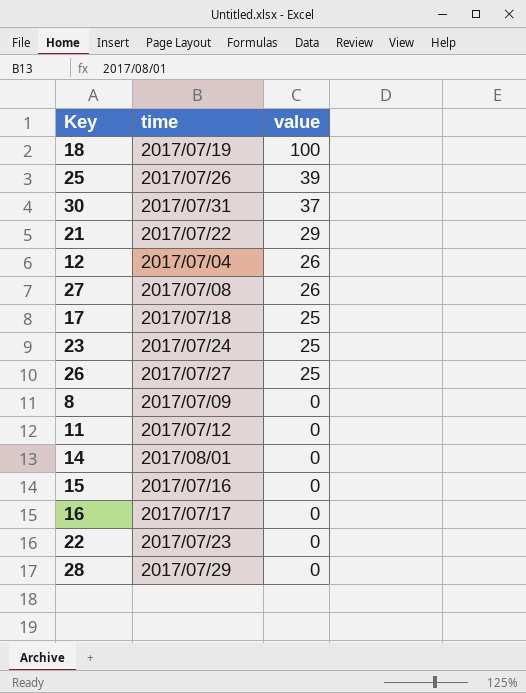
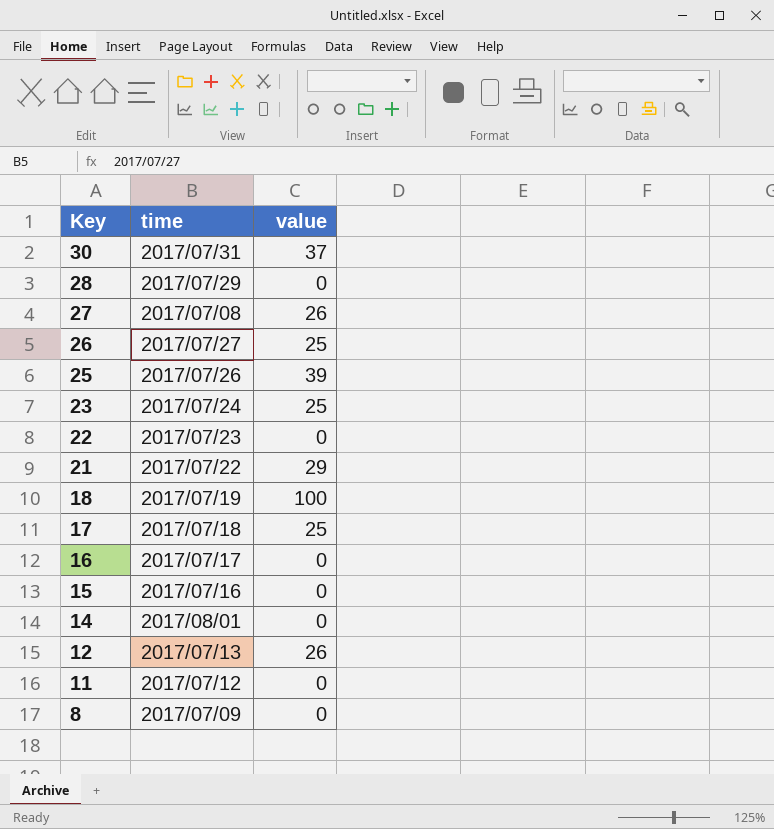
row order: value descending -> Key descending
12 | time: 2017/07/04 -> 2017/07/13

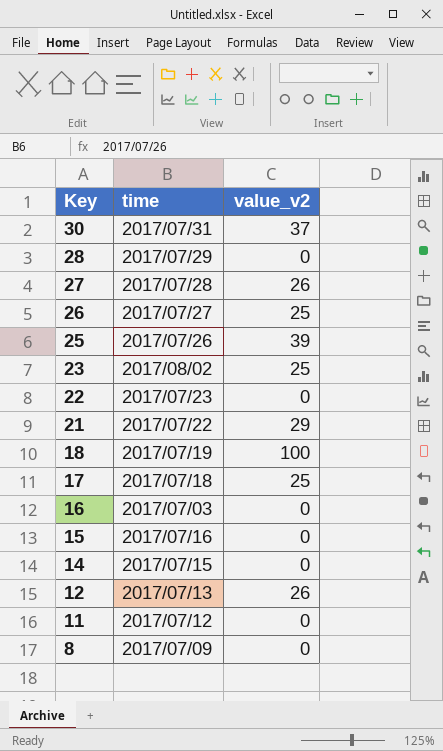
column name: value -> value_v2
27 | time: 2017/07/08 -> 2017/07/28
23 | time: 2017/07/24 -> 2017/08/02
16 | time: 2017/07/17 -> 2017/07/03
14 | time: 2017/08/01 -> 2017/07/15

